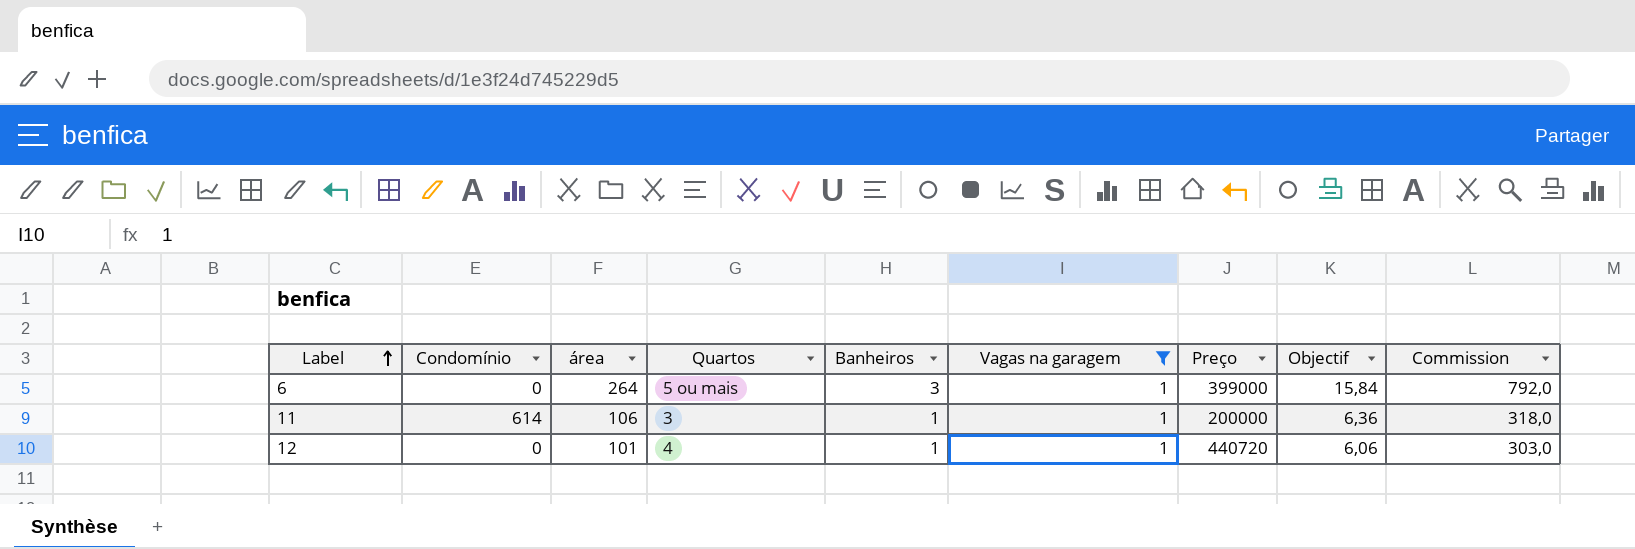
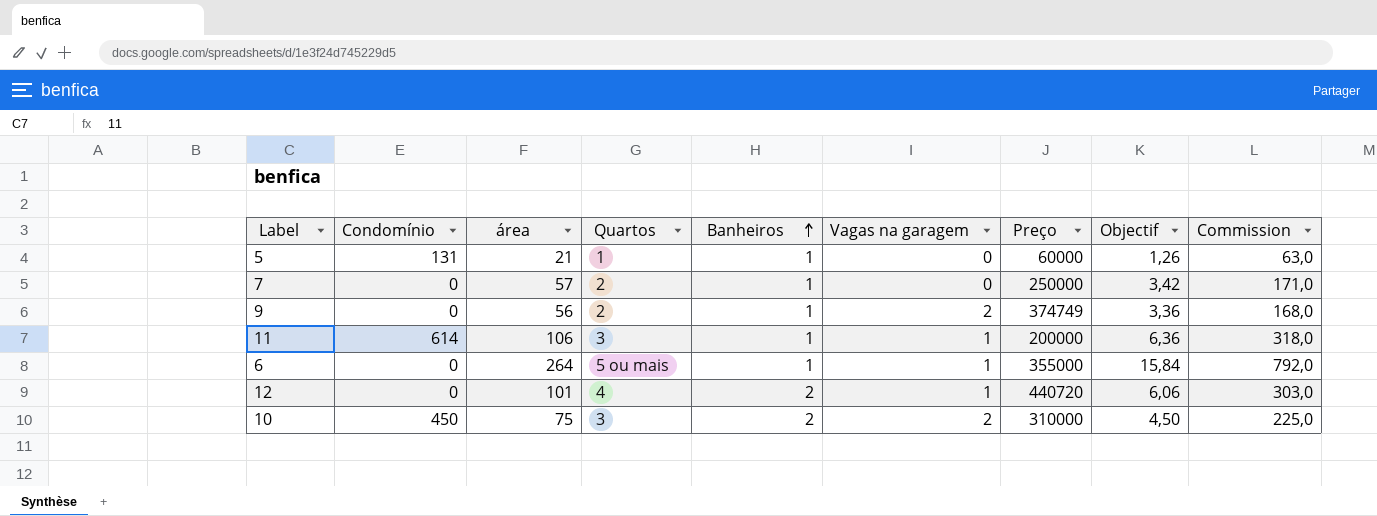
filter: Vagas na garagem = 1 -> none
row order: Label ascending -> Banheiros ascending
6 | Banheiros: 3 -> 1
6 | Preço: 399000 -> 355000
12 | Banheiros: 1 -> 2

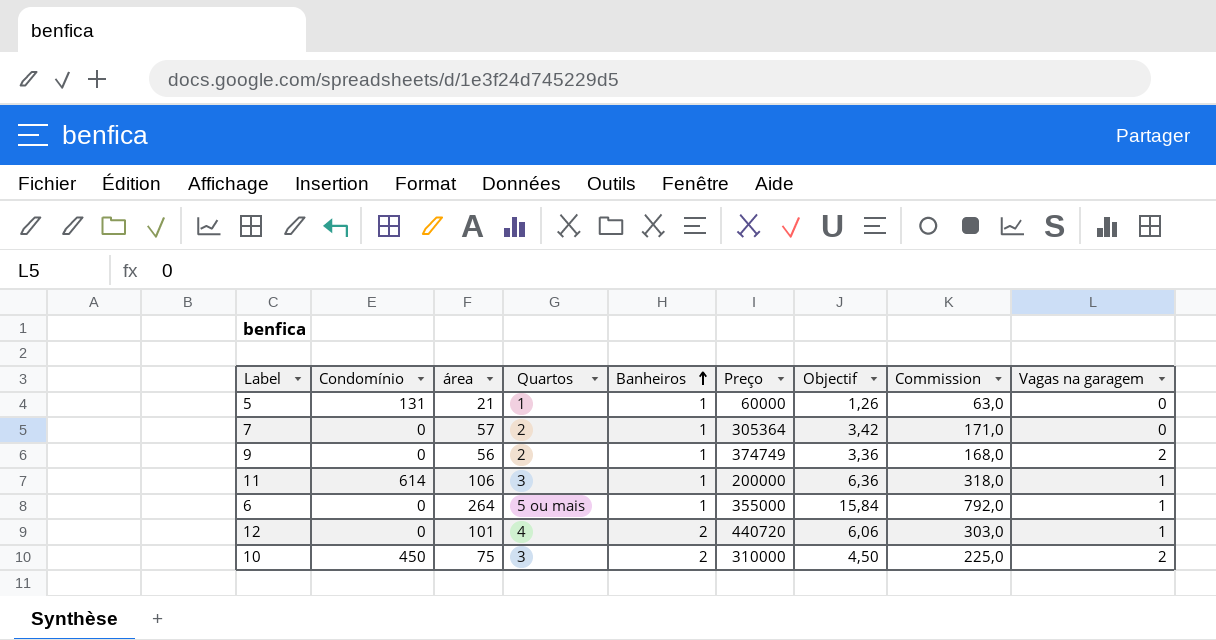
column Vagas na garagem | position: 6 -> 9
7 | Preço: 250000 -> 305364

